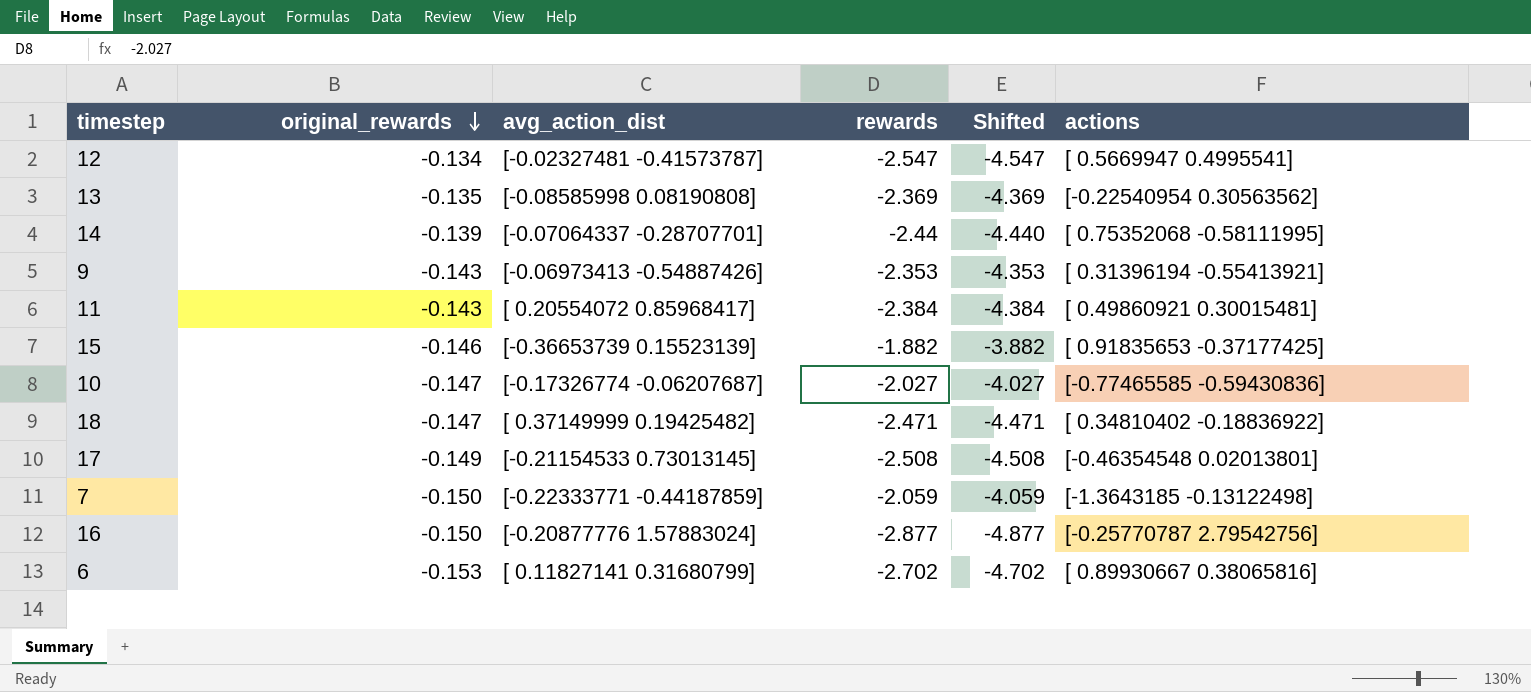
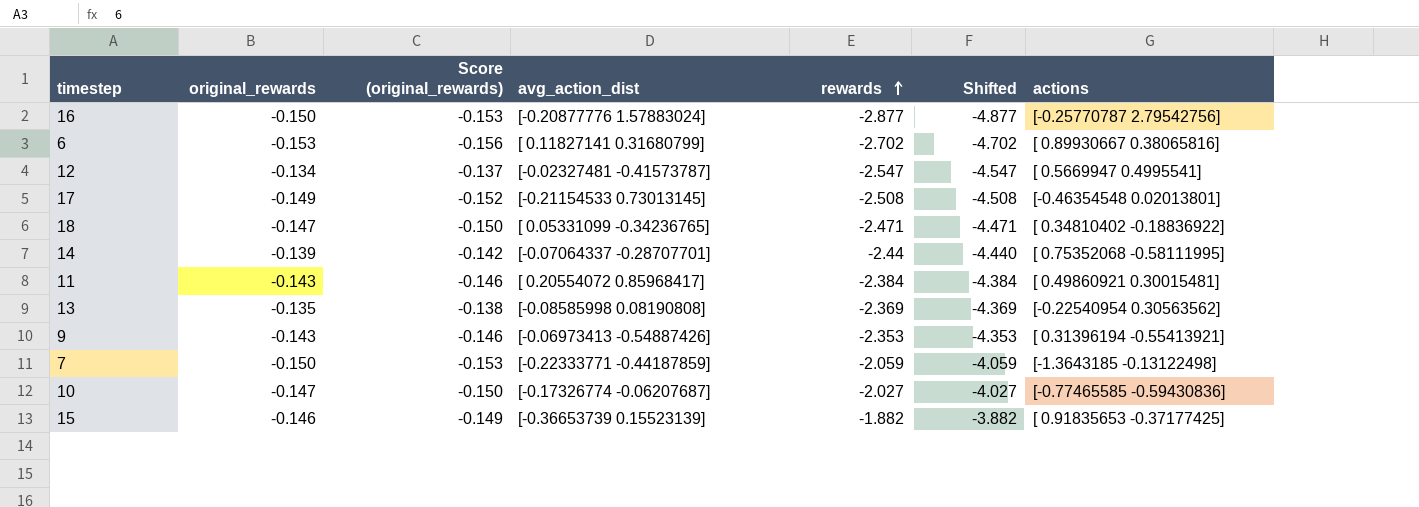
row order: original_rewards descending -> rewards ascending
column Score (original_rewards) | formula: none -> [original_rewards] * 1.02
18 | avg_action_dist: [ 0.37149999 0.19425482] -> [ 0.05331099 -0.34236765]

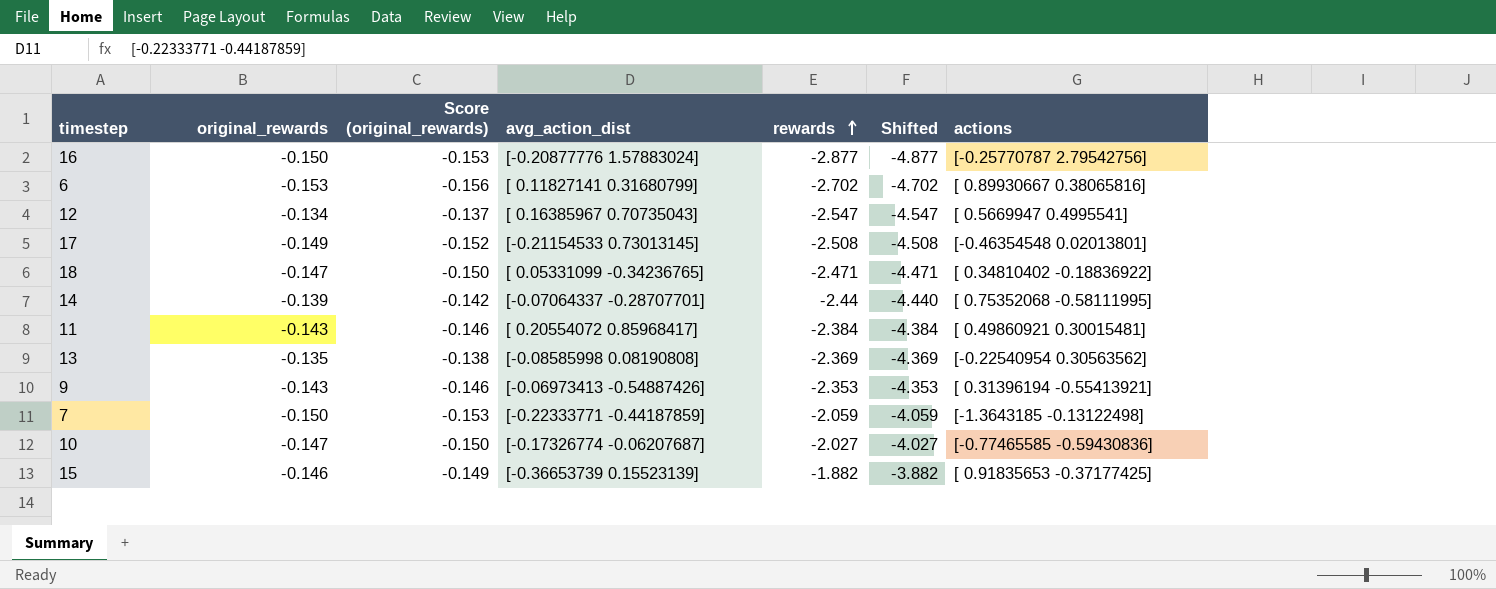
12 | avg_action_dist: [-0.02327481 -0.41573787] -> [ 0.16385967 0.70735043]

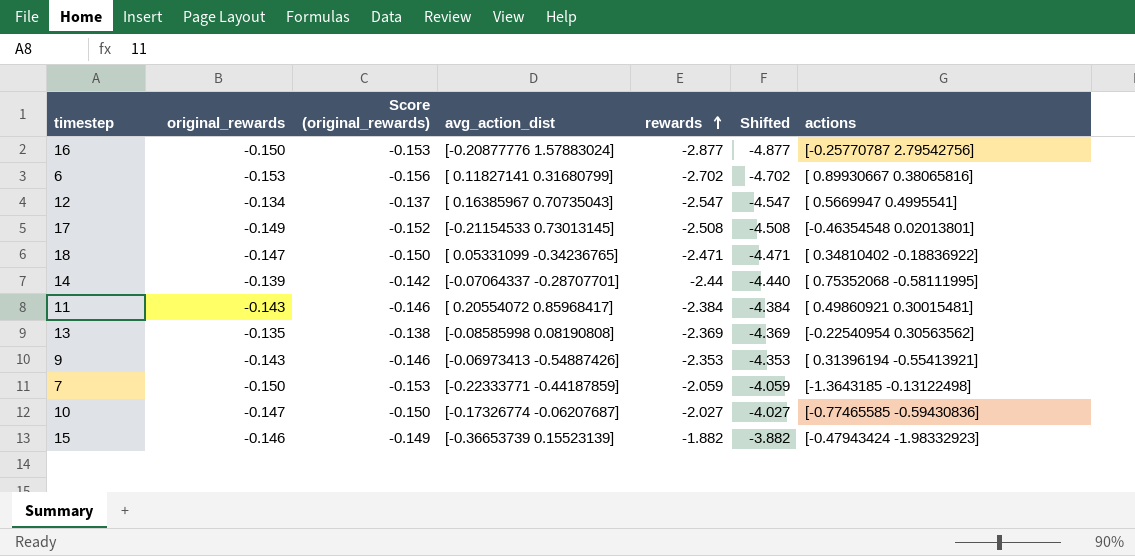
15 | actions: [ 0.91835653 -0.37177425] -> [-0.47943424 -1.98332923]

